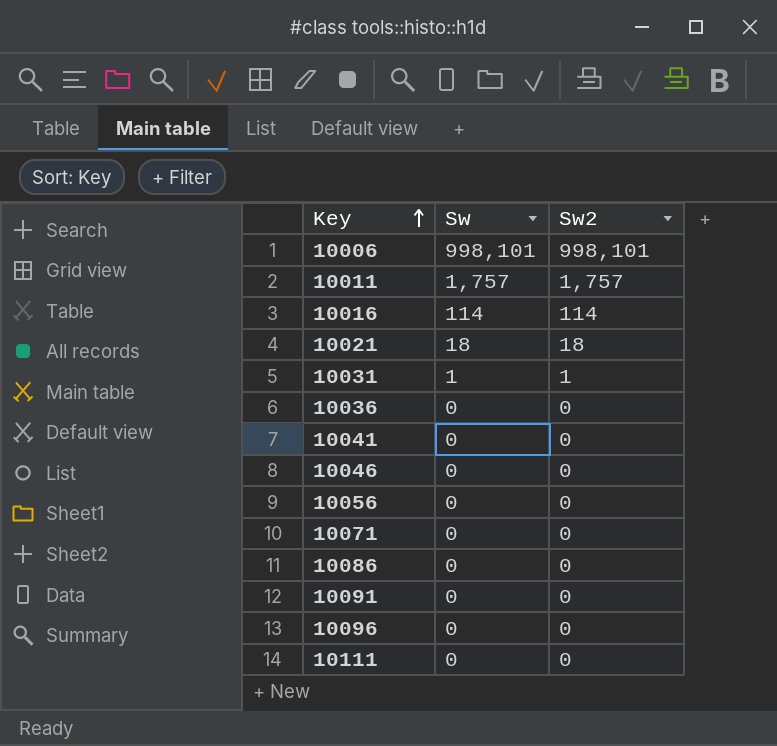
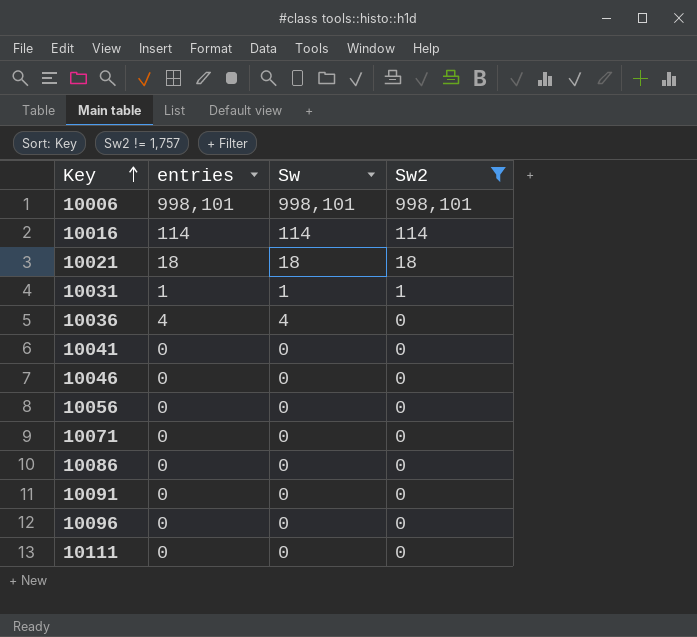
filter: none -> Sw2 != 1,757
column entries | position: none -> 2
10036 | Sw: 0 -> 4

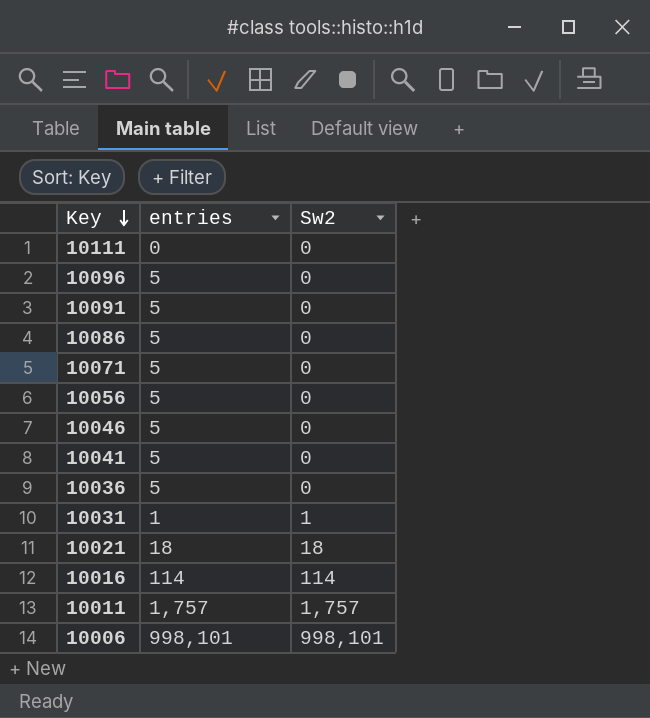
filter: Sw2 != 1,757 -> none
row order: Key ascending -> Key descending
column Sw | position: 3 -> none
10096 | entries: 0 -> 5
10091 | entries: 0 -> 5
10086 | entries: 0 -> 5
10071 | entries: 0 -> 5
10056 | entries: 0 -> 5
10046 | entries: 0 -> 5
10041 | entries: 0 -> 5
10036 | entries: 4 -> 5

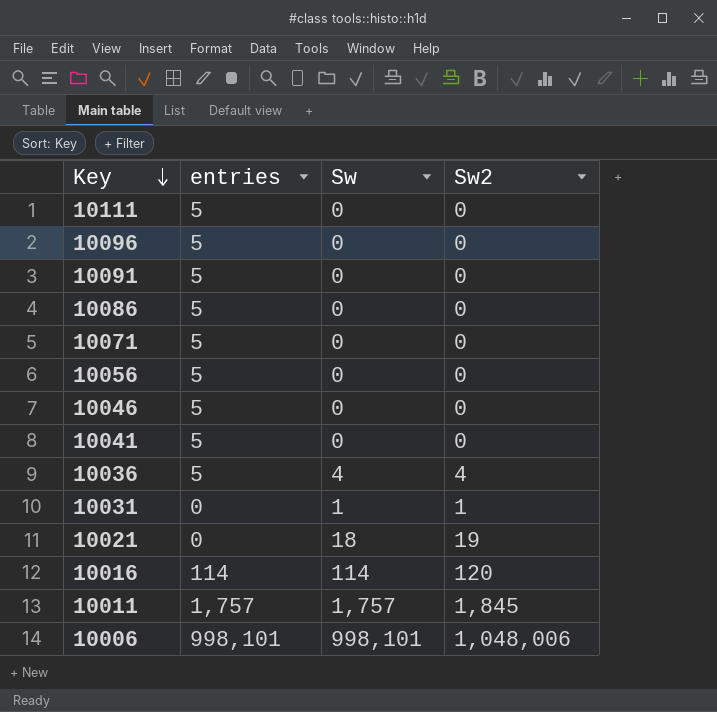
column Sw | position: none -> 3
10111 | entries: 0 -> 5
10036 | Sw2: 0 -> 4
10031 | entries: 1 -> 0
10021 | entries: 18 -> 0
10021 | Sw2: 18 -> 19
10016 | Sw2: 114 -> 120
10011 | Sw2: 1,757 -> 1,845
10006 | Sw2: 998,101 -> 1,048,006

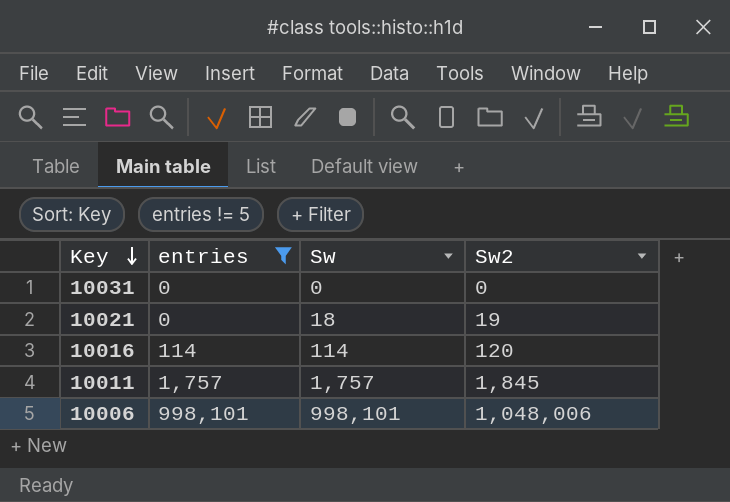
filter: none -> entries != 5
10031 | Sw: 1 -> 0
10031 | Sw2: 1 -> 0

